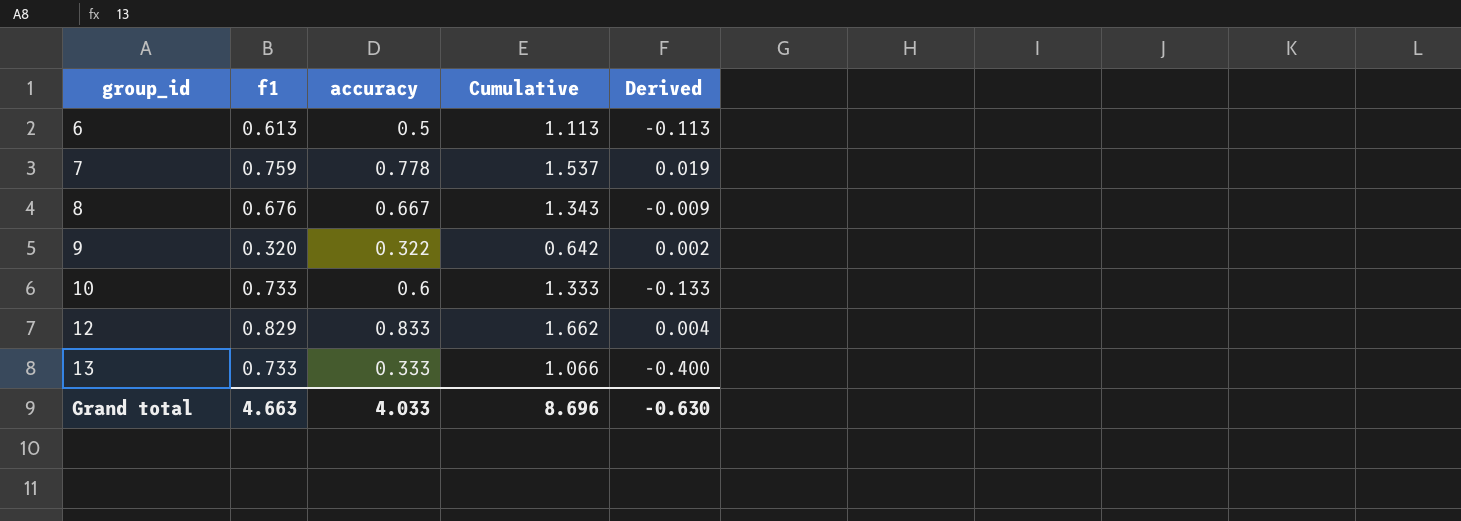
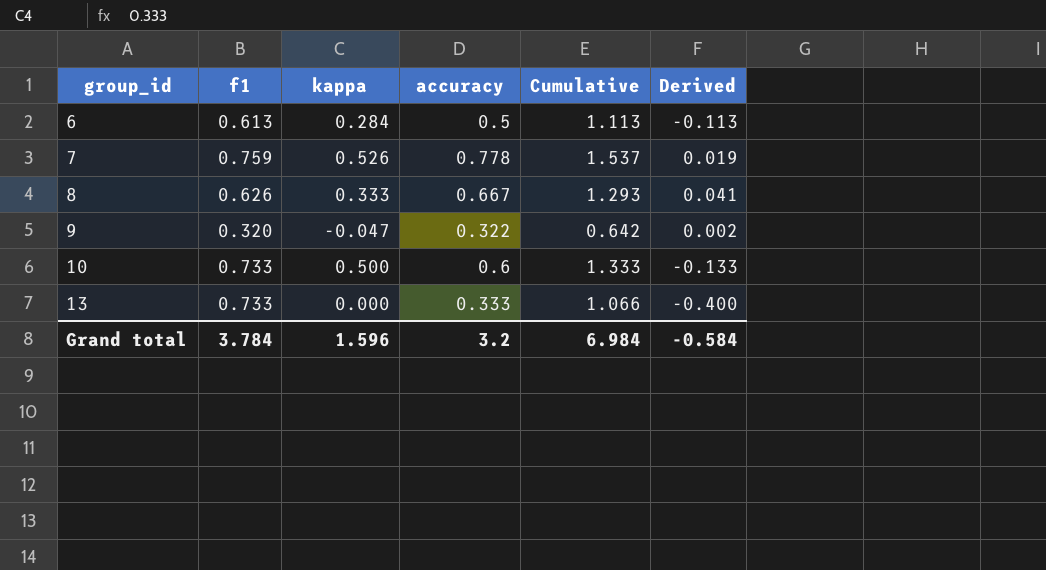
column kappa | position: none -> 3
row 12: 0.829 | 0.833 | 1.662 | 0.004 -> none
8 | f1: 0.676 -> 0.626
8 | Cumulative: 1.343 -> 1.293
8 | Derived: -0.009 -> 0.041
Grand total | f1: 4.663 -> 3.784
Grand total | accuracy: 4.033 -> 3.2
Grand total | Cumulative: 8.696 -> 6.984
Grand total | Derived: -0.630 -> -0.584

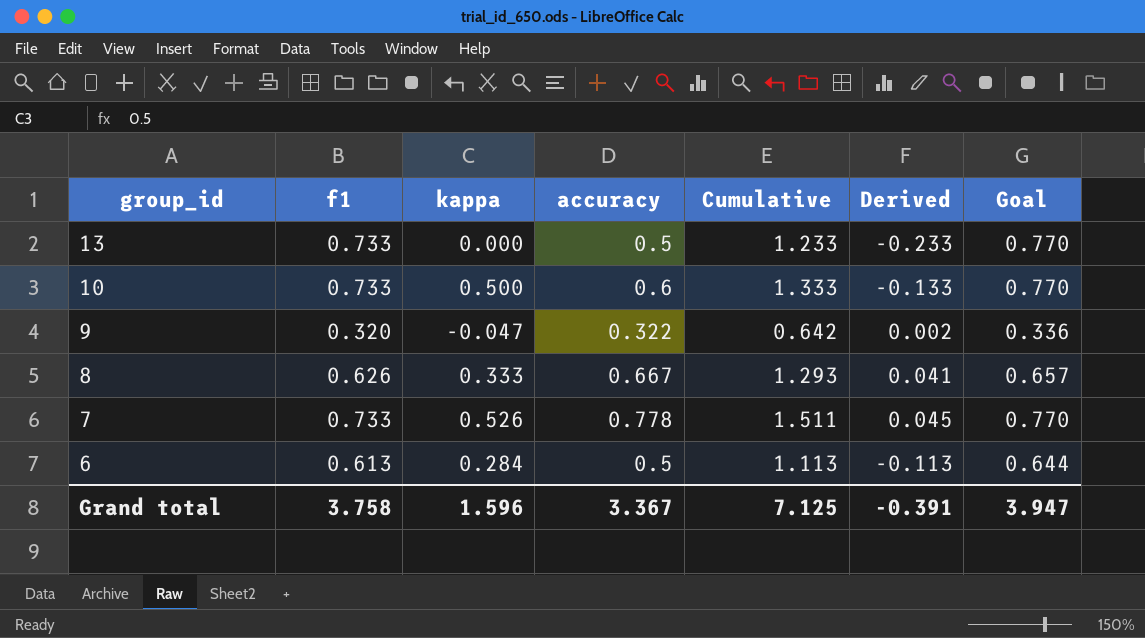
row order: group_id ascending -> group_id descending
column Goal | formula: none -> [f1] * 1.05
13 | accuracy: 0.333 -> 0.5
13 | Cumulative: 1.066 -> 1.233
13 | Derived: -0.400 -> -0.233
7 | f1: 0.759 -> 0.733
7 | Cumulative: 1.537 -> 1.511
7 | Derived: 0.019 -> 0.045
Grand total | f1: 3.784 -> 3.758
Grand total | accuracy: 3.2 -> 3.367
Grand total | Cumulative: 6.984 -> 7.125
Grand total | Derived: -0.584 -> -0.391

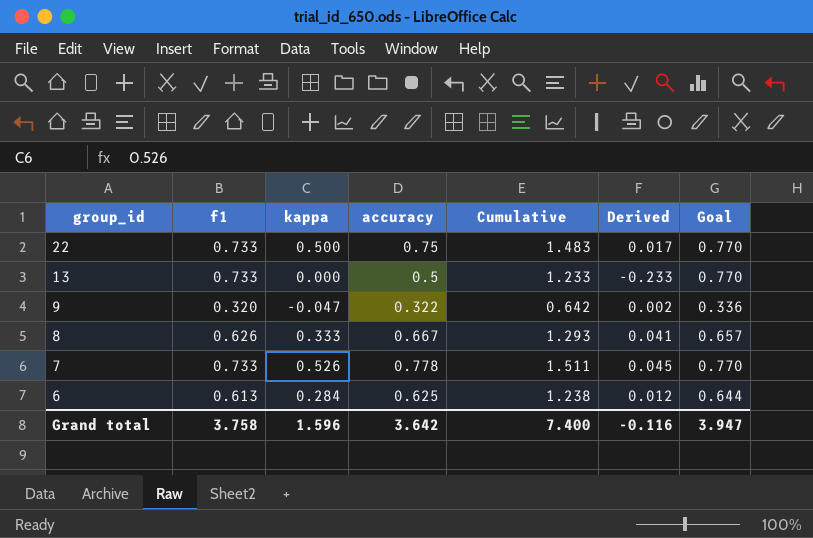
row 10: 0.733 | 0.500 | 0.6 | 1.333 | -0.133 | 0.770 -> none
row 22: none -> 0.733 | 0.500 | 0.75 | 1.483 | 0.017 | 0.770
6 | accuracy: 0.5 -> 0.625
6 | Cumulative: 1.113 -> 1.238
6 | Derived: -0.113 -> 0.012
Grand total | accuracy: 3.367 -> 3.642
Grand total | Cumulative: 7.125 -> 7.400
Grand total | Derived: -0.391 -> -0.116

